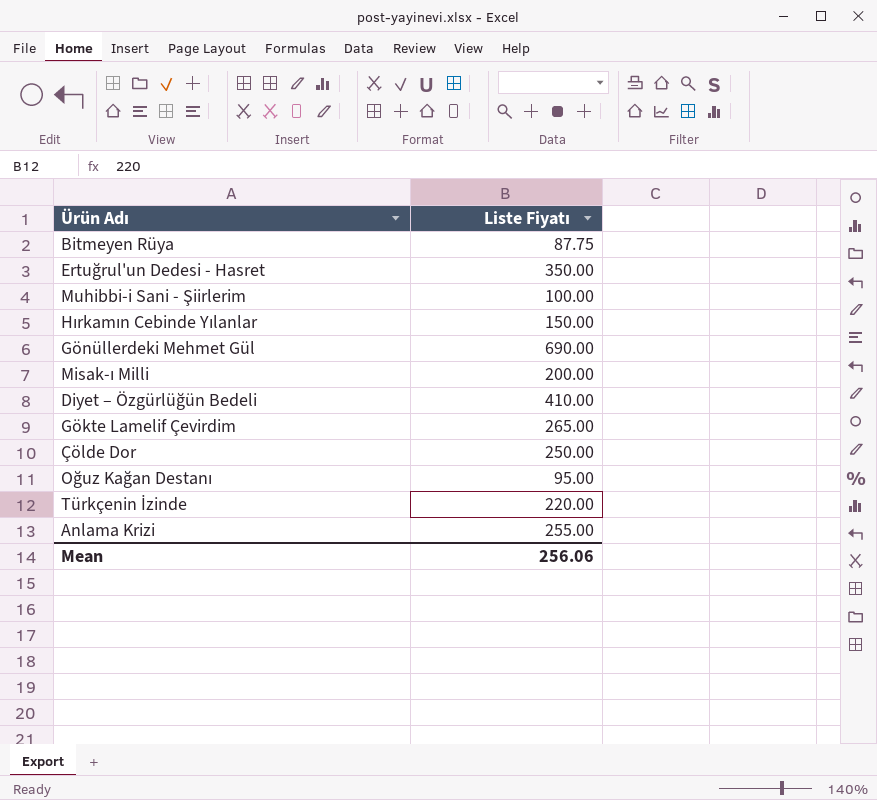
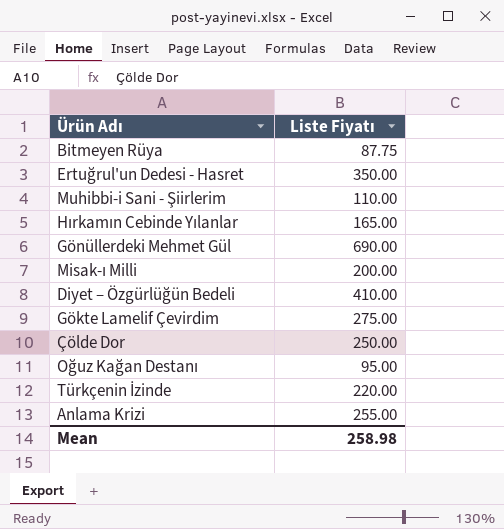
Muhibbi-i Sani - Şiirlerim | Liste Fiyatı: 100.00 -> 110.00
Hırkamın Cebinde Yılanlar | Liste Fiyatı: 150.00 -> 165.00
Gökte Lamelif Çevirdim | Liste Fiyatı: 265.00 -> 275.00
Mean | Liste Fiyatı: 256.06 -> 258.98

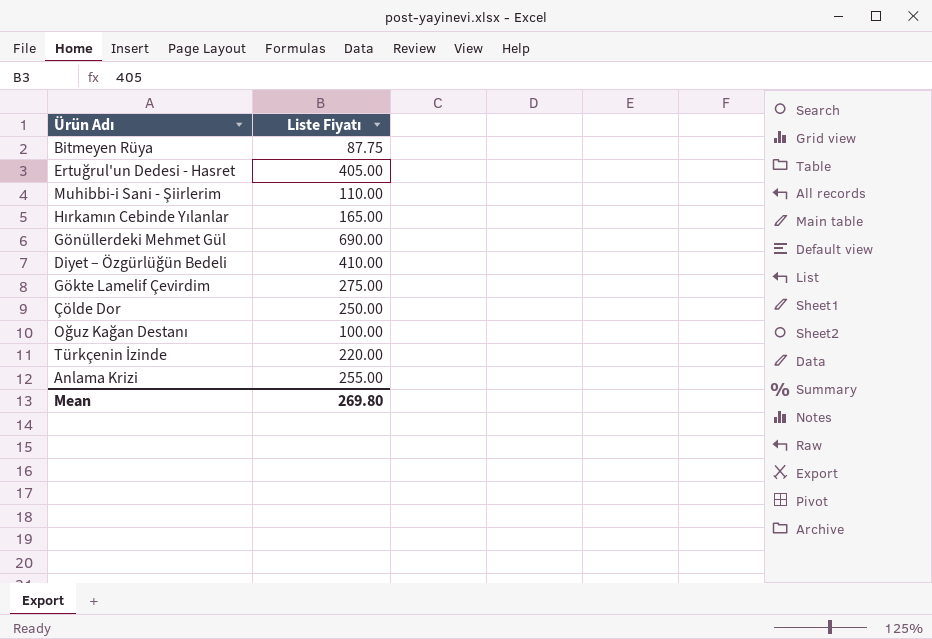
row Misak-ı Milli: 200.00 -> none
Ertuğrul'un Dedesi - Hasret | Liste Fiyatı: 350.00 -> 405.00
Oğuz Kağan Destanı | Liste Fiyatı: 95.00 -> 100.00
Mean | Liste Fiyatı: 258.98 -> 269.80

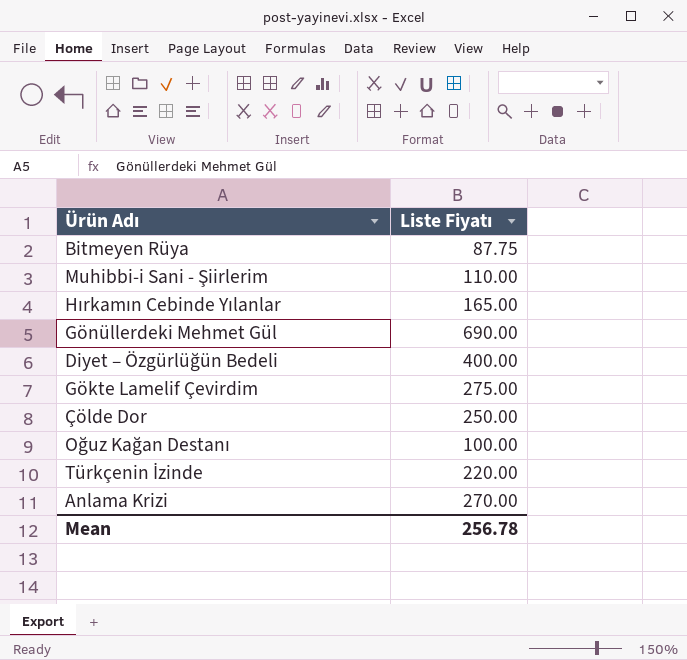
row Ertuğrul'un Dedesi - Hasret: 405.00 -> none
Diyet – Özgürlüğün Bedeli | Liste Fiyatı: 410.00 -> 400.00
Anlama Krizi | Liste Fiyatı: 255.00 -> 270.00
Mean | Liste Fiyatı: 269.80 -> 256.78

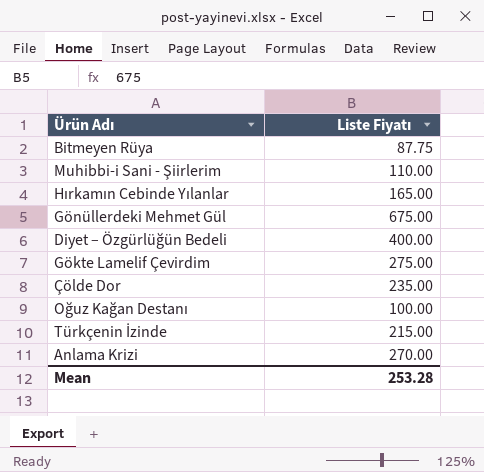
Gönüllerdeki Mehmet Gül | Liste Fiyatı: 690.00 -> 675.00
Çölde Dor | Liste Fiyatı: 250.00 -> 235.00
Türkçenin İzinde | Liste Fiyatı: 220.00 -> 215.00
Mean | Liste Fiyatı: 256.78 -> 253.28

